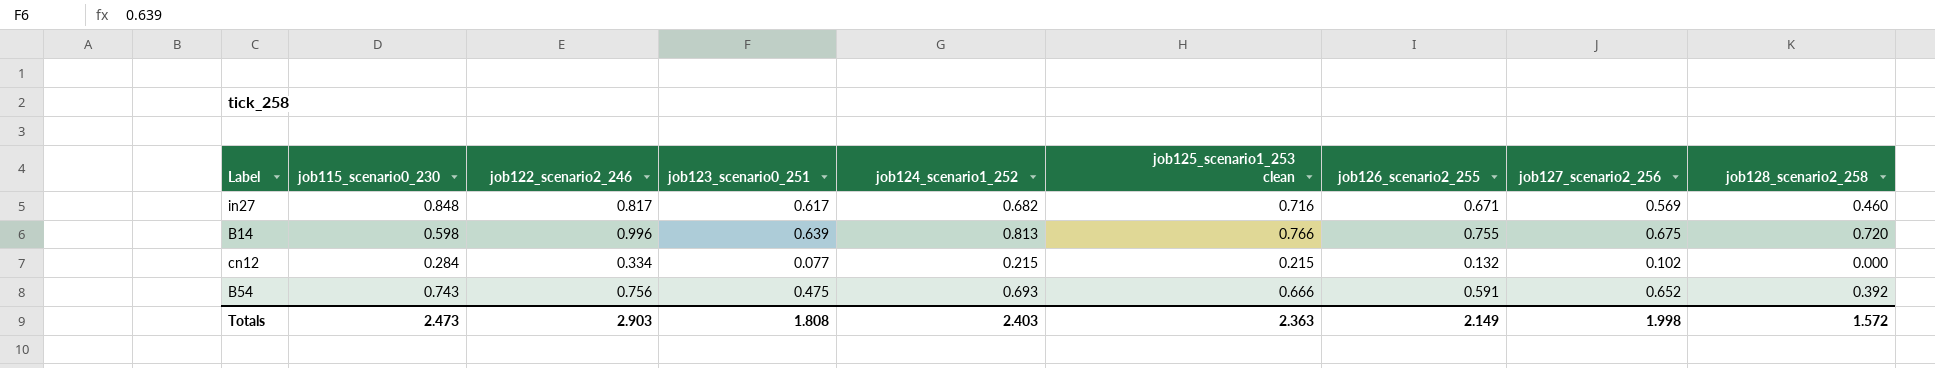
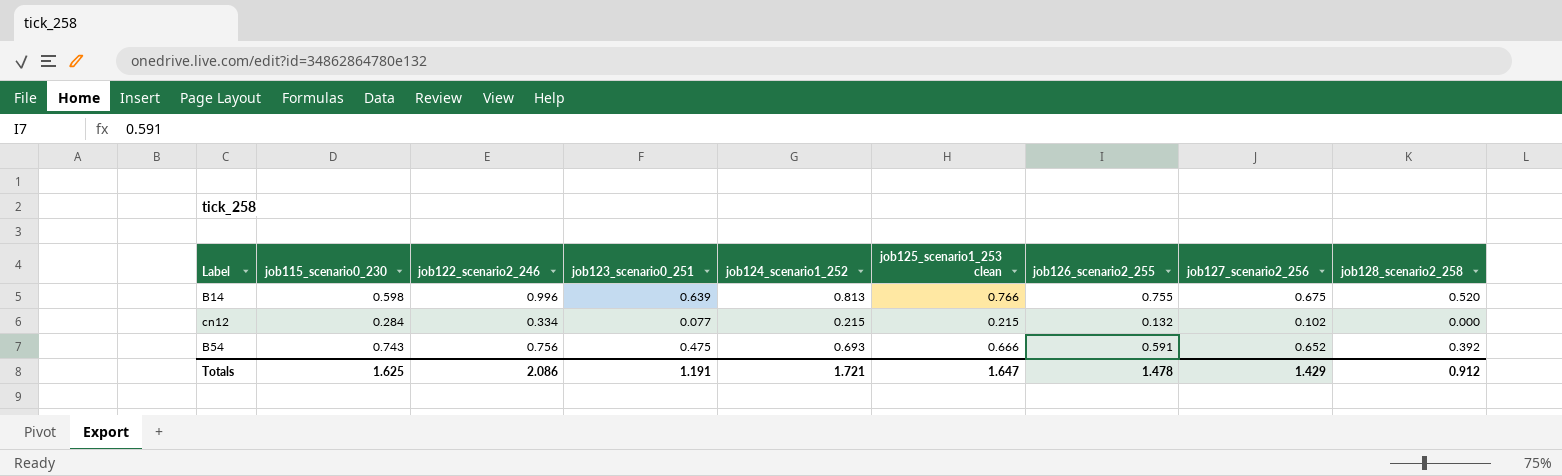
row in27: 0.848 | 0.817 | 0.617 | 0.682 | 0.716 | 0.671 | 0.569 | 0.460 -> none
B14 | job128_scenario2_258: 0.720 -> 0.520
Totals | job115_scenario0_230: 2.473 -> 1.625
Totals | job122_scenario2_246: 2.903 -> 2.086
Totals | job123_scenario0_251: 1.808 -> 1.191
Totals | job124_scenario1_252: 2.403 -> 1.721
Totals | job125_scenario1_253 clean: 2.363 -> 1.647
Totals | job126_scenario2_255: 2.149 -> 1.478
Totals | job127_scenario2_256: 1.998 -> 1.429
Totals | job128_scenario2_258: 1.572 -> 0.912

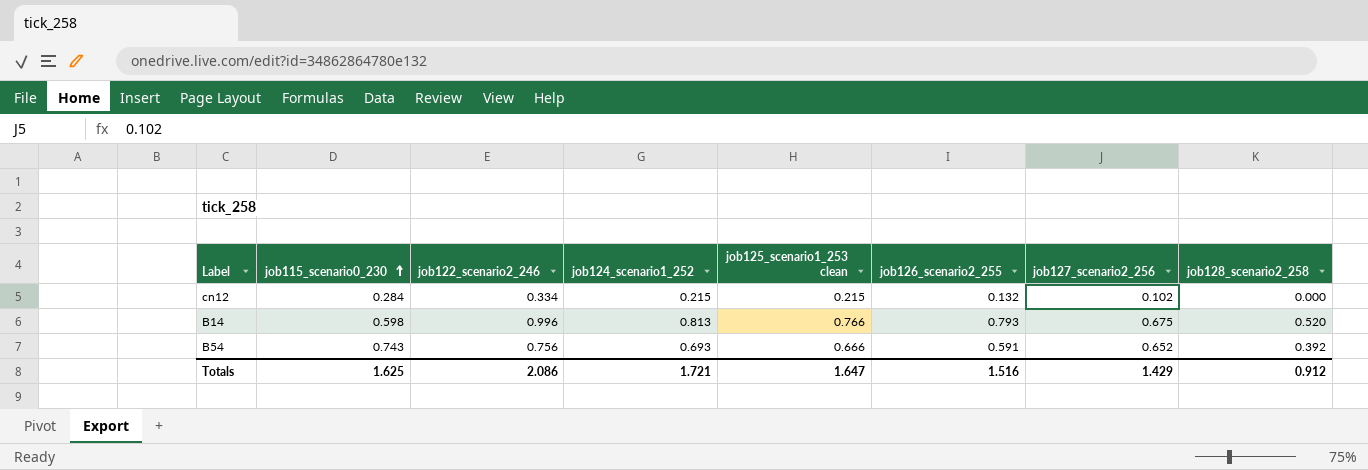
row order: none -> job115_scenario0_230 ascending
column job123_scenario0_251 | position: 4 -> none
B14 | job126_scenario2_255: 0.755 -> 0.793
Totals | job126_scenario2_255: 1.478 -> 1.516

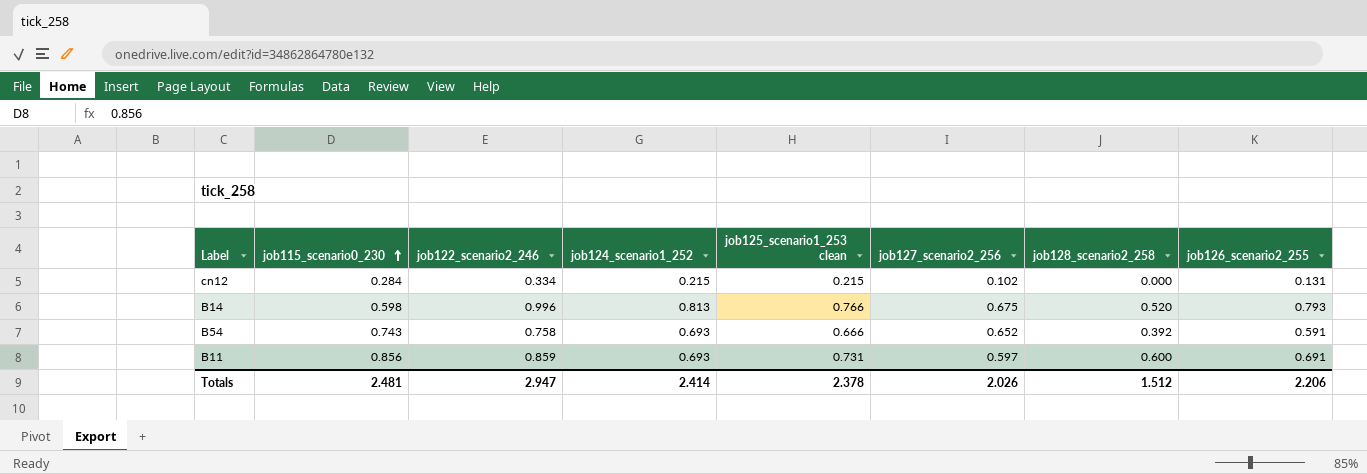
column job126_scenario2_255 | position: 6 -> 8
cn12 | job126_scenario2_255: 0.132 -> 0.131
B54 | job122_scenario2_246: 0.756 -> 0.758
row B11: none -> 0.856 | 0.859 | 0.693 | 0.731 | 0.597 | 0.600 | 0.691
Totals | job115_scenario0_230: 1.625 -> 2.481
Totals | job122_scenario2_246: 2.086 -> 2.947
Totals | job124_scenario1_252: 1.721 -> 2.414
Totals | job125_scenario1_253 clean: 1.647 -> 2.378
Totals | job127_scenario2_256: 1.429 -> 2.026
Totals | job128_scenario2_258: 0.912 -> 1.512
Totals | job126_scenario2_255: 1.516 -> 2.206

